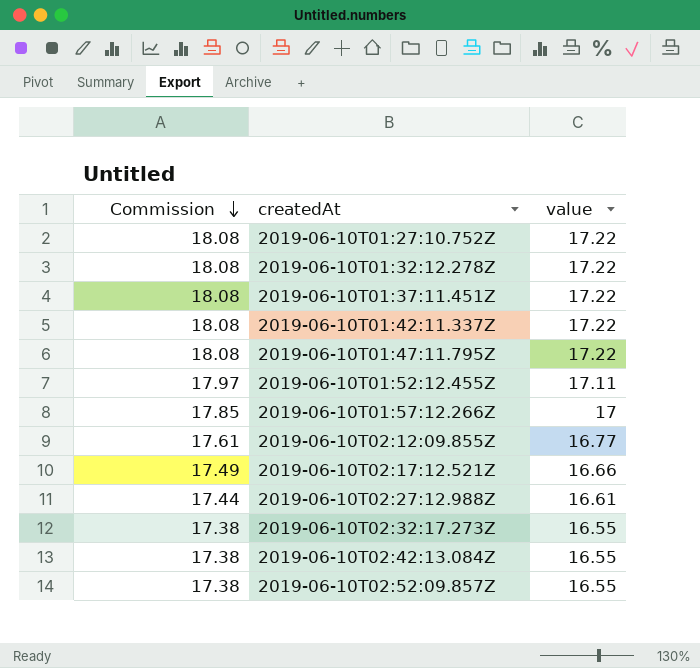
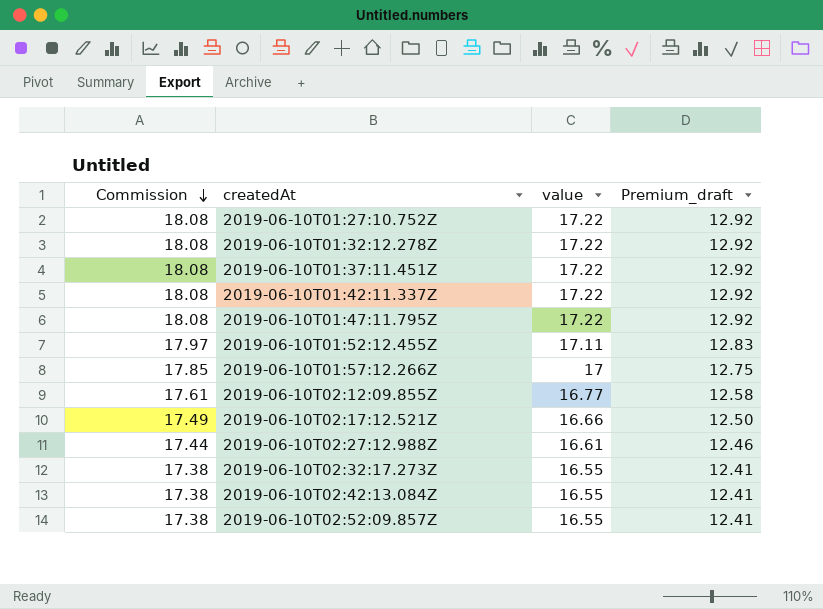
column Premium_draft | formula: none -> [value] * 0.75

